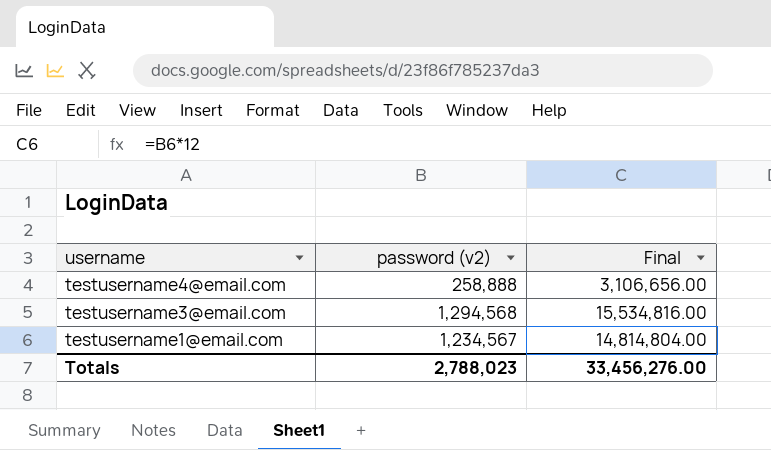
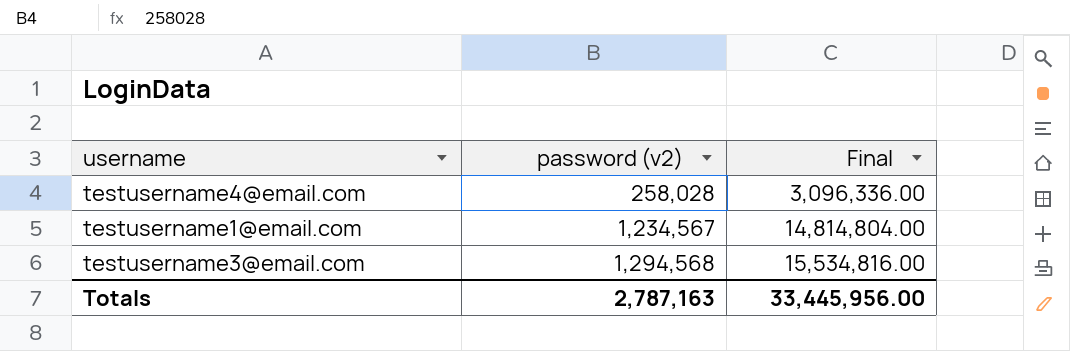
row order: username descending -> password (v2) ascending
testusername4@email.com | password (v2): 258,888 -> 258,028
testusername4@email.com | Final: 3,106,656.00 -> 3,096,336.00
Totals | password (v2): 2,788,023 -> 2,787,163
Totals | Final: 33,456,276.00 -> 33,445,956.00

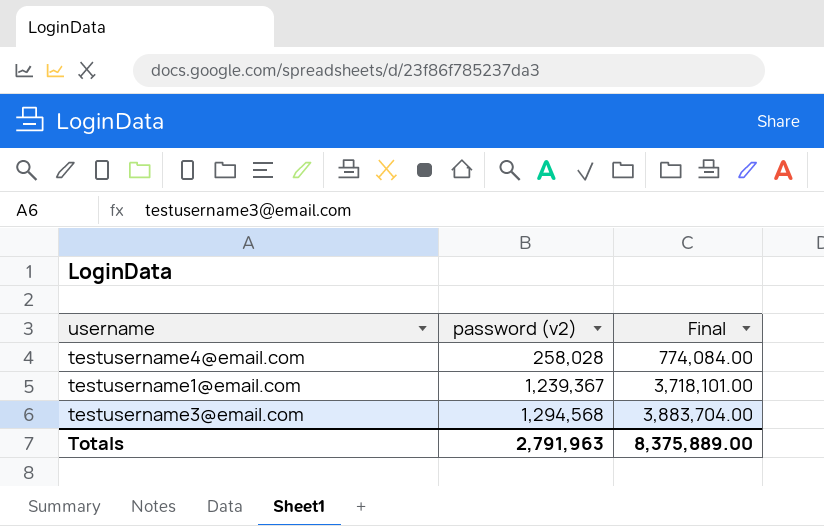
column Final | formula: [password (v2)] * 12 -> [password (v2)] * 3
testusername1@email.com | password (v2): 1,234,567 -> 1,239,367
Totals | password (v2): 2,787,163 -> 2,791,963
Totals | Final: 33,445,956.00 -> 8,375,889.00

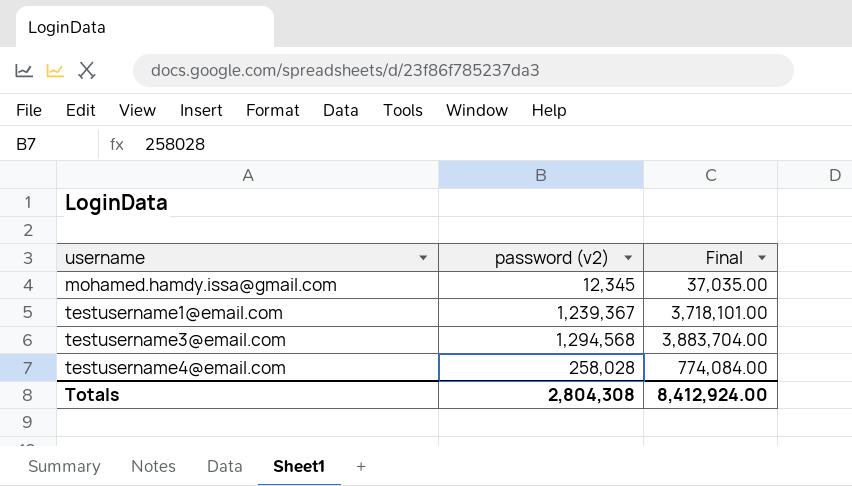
row order: password (v2) ascending -> username ascending
row mohamed.hamdy.issa@gmail.com: none -> 12,345 | 37,035.00
Totals | password (v2): 2,791,963 -> 2,804,308
Totals | Final: 8,375,889.00 -> 8,412,924.00

